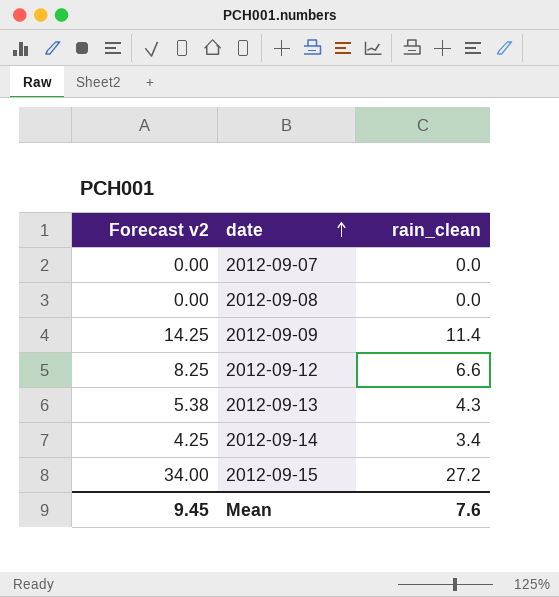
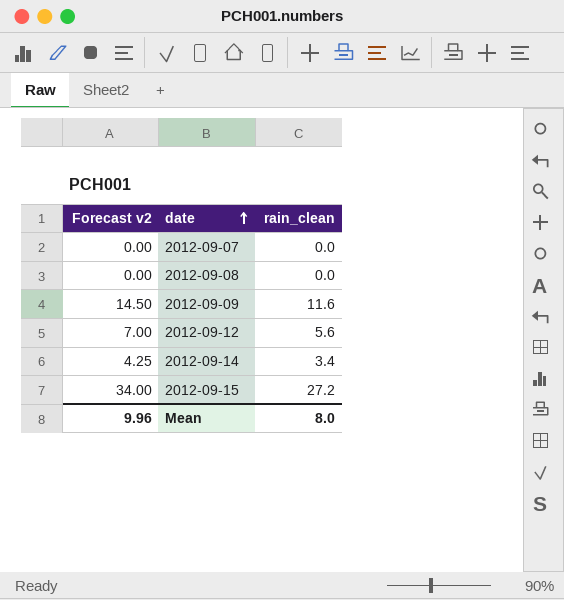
row 2012-09-13: 5.38 | 4.3 -> none
2012-09-09 | Forecast v2: 14.25 -> 14.50
2012-09-09 | rain_clean: 11.4 -> 11.6
2012-09-12 | Forecast v2: 8.25 -> 7.00
2012-09-12 | rain_clean: 6.6 -> 5.6
Mean | Forecast v2: 9.45 -> 9.96
Mean | rain_clean: 7.6 -> 8.0

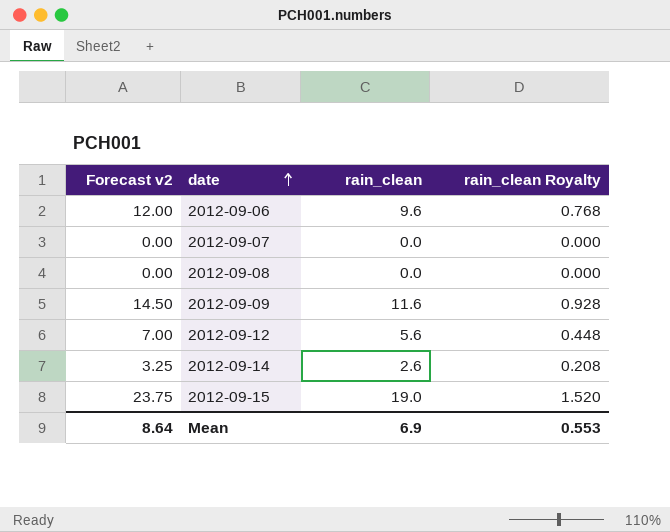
column rain_clean Royalty | formula: none -> [rain_clean] * 0.08
row 2012-09-06: none -> 12.00 | 9.6 | 0.768
2012-09-14 | Forecast v2: 4.25 -> 3.25
2012-09-14 | rain_clean: 3.4 -> 2.6
2012-09-15 | Forecast v2: 34.00 -> 23.75
2012-09-15 | rain_clean: 27.2 -> 19.0
Mean | Forecast v2: 9.96 -> 8.64
Mean | rain_clean: 8.0 -> 6.9

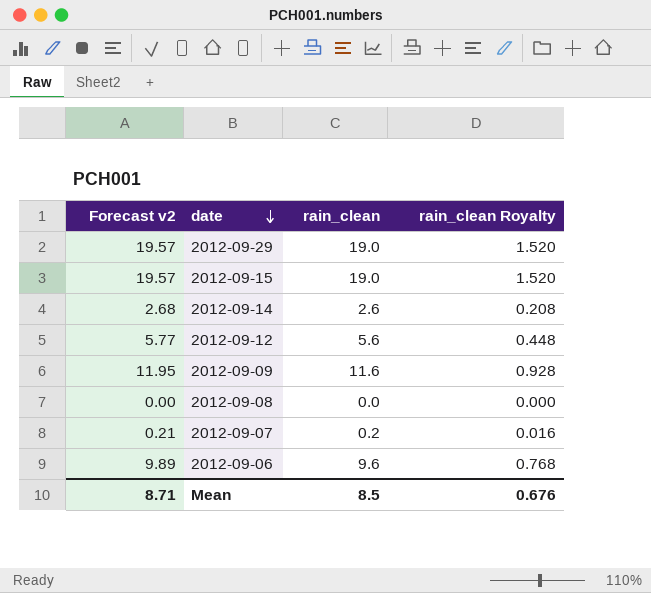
row order: date ascending -> date descending
column Forecast v2 | formula: [rain_clean] * 1.25 -> [rain_clean] * 1.03
row 2012-09-29: none -> 19.57 | 19.0 | 1.520
2012-09-07 | rain_clean: 0.0 -> 0.2
2012-09-07 | rain_clean Royalty: 0.000 -> 0.016
Mean | Forecast v2: 8.64 -> 8.71
Mean | rain_clean: 6.9 -> 8.5
Mean | rain_clean Royalty: 0.553 -> 0.676

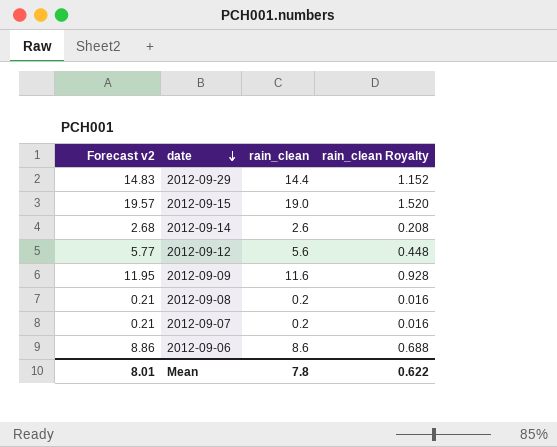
2012-09-29 | Forecast v2: 19.57 -> 14.83
2012-09-29 | rain_clean: 19.0 -> 14.4
2012-09-29 | rain_clean Royalty: 1.520 -> 1.152
2012-09-08 | Forecast v2: 0.00 -> 0.21
2012-09-08 | rain_clean: 0.0 -> 0.2
2012-09-08 | rain_clean Royalty: 0.000 -> 0.016
2012-09-06 | Forecast v2: 9.89 -> 8.86
2012-09-06 | rain_clean: 9.6 -> 8.6
2012-09-06 | rain_clean Royalty: 0.768 -> 0.688
Mean | Forecast v2: 8.71 -> 8.01
Mean | rain_clean: 8.5 -> 7.8
Mean | rain_clean Royalty: 0.676 -> 0.622

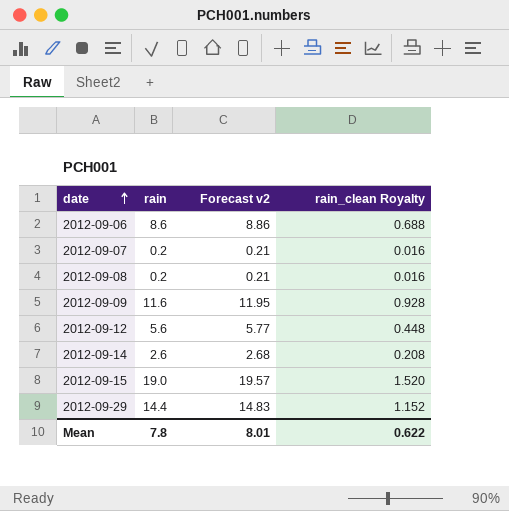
row order: date descending -> date ascending
column name: rain_clean -> rain
column Forecast v2 | position: 1 -> 3

